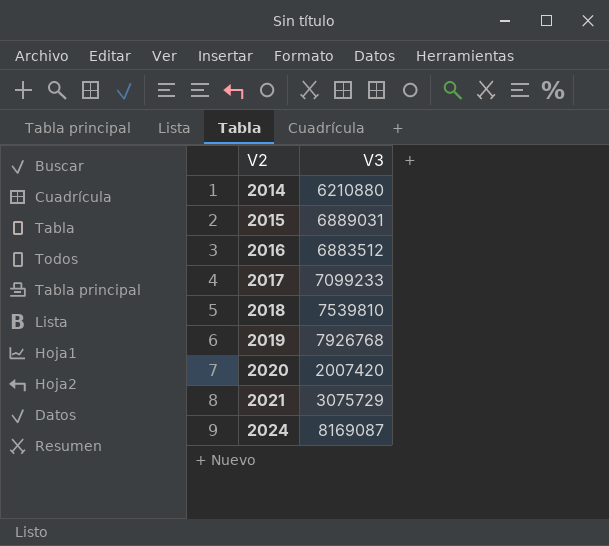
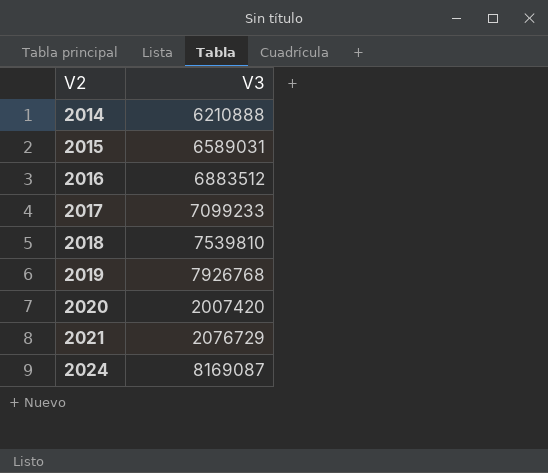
2014 | V3: 6210880 -> 6210888
2015 | V3: 6889031 -> 6589031
2021 | V3: 3075729 -> 2076729

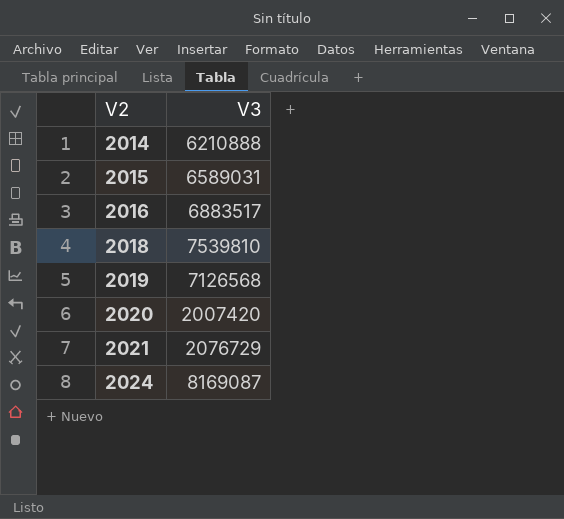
row 2017: 7099233 -> none
2016 | V3: 6883512 -> 6883517
2019 | V3: 7926768 -> 7126568

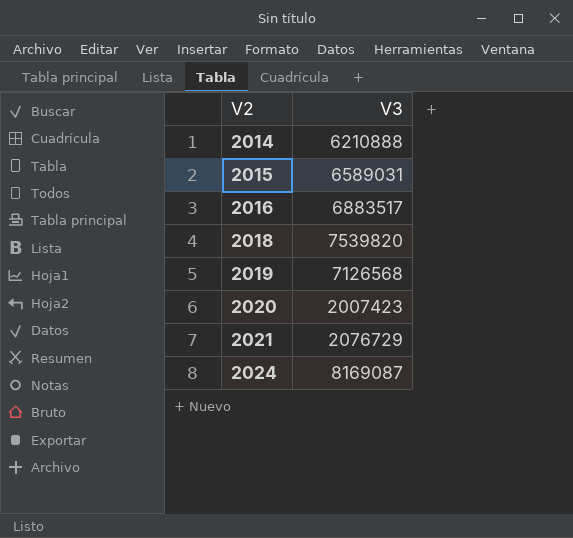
2018 | V3: 7539810 -> 7539820
2020 | V3: 2007420 -> 2007423

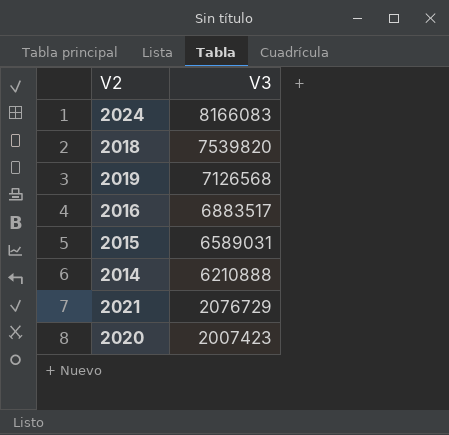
row order: V2 ascending -> V3 descending
2024 | V3: 8169087 -> 8166083

